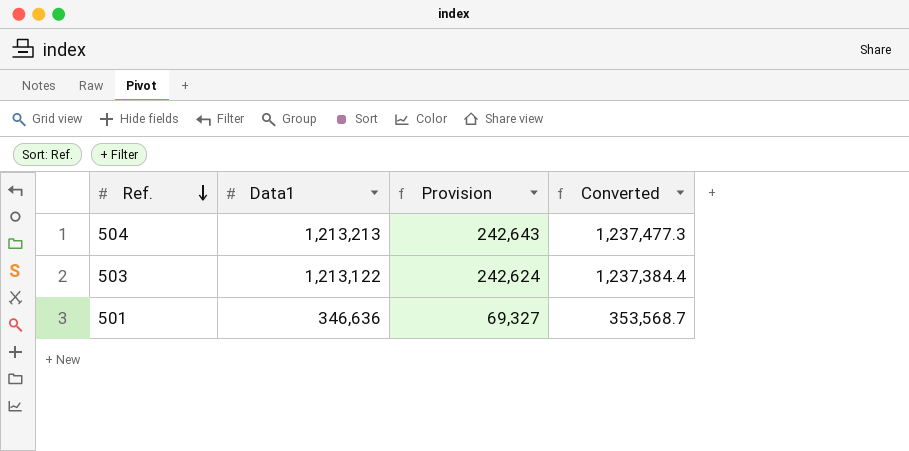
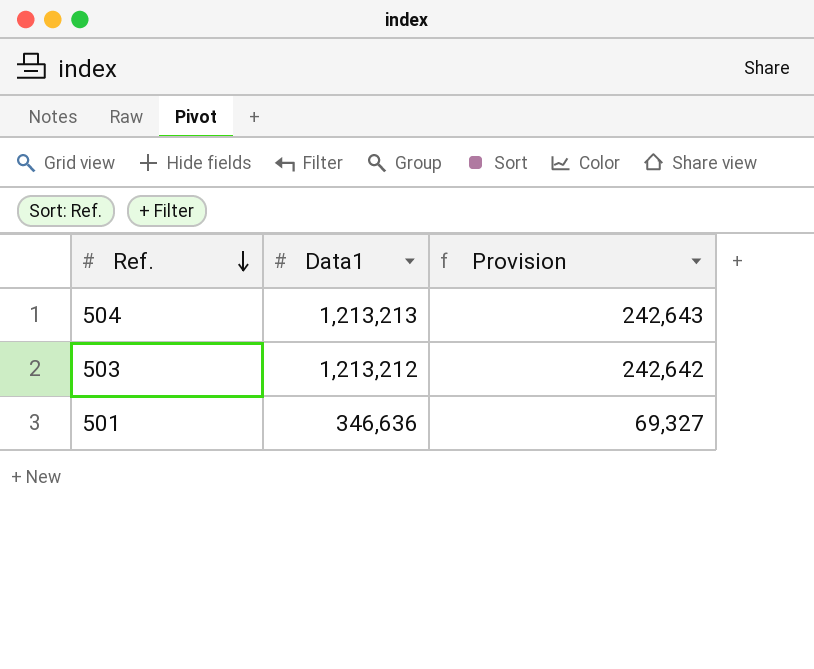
column Converted | formula: [Data1] * 1.02 -> none
503 | Data1: 1,213,122 -> 1,213,212
503 | Provision: 242,624 -> 242,642

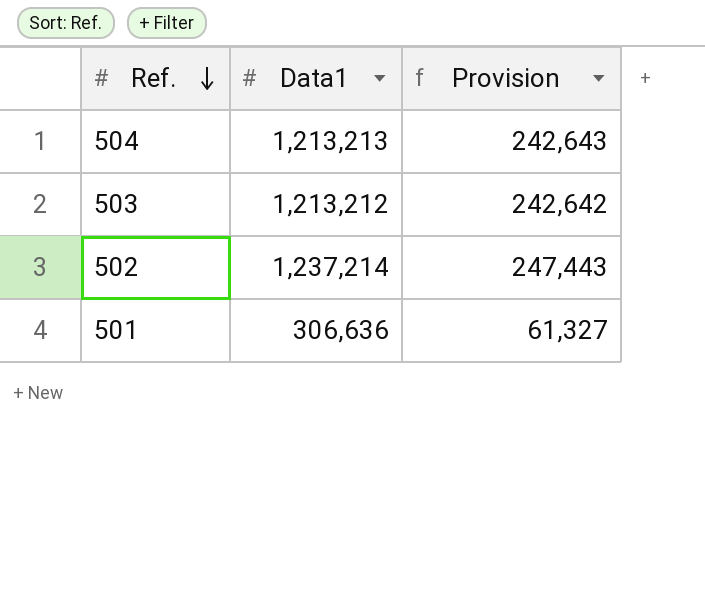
row 502: none -> 1,237,214 | 247,443
501 | Data1: 346,636 -> 306,636
501 | Provision: 69,327 -> 61,327

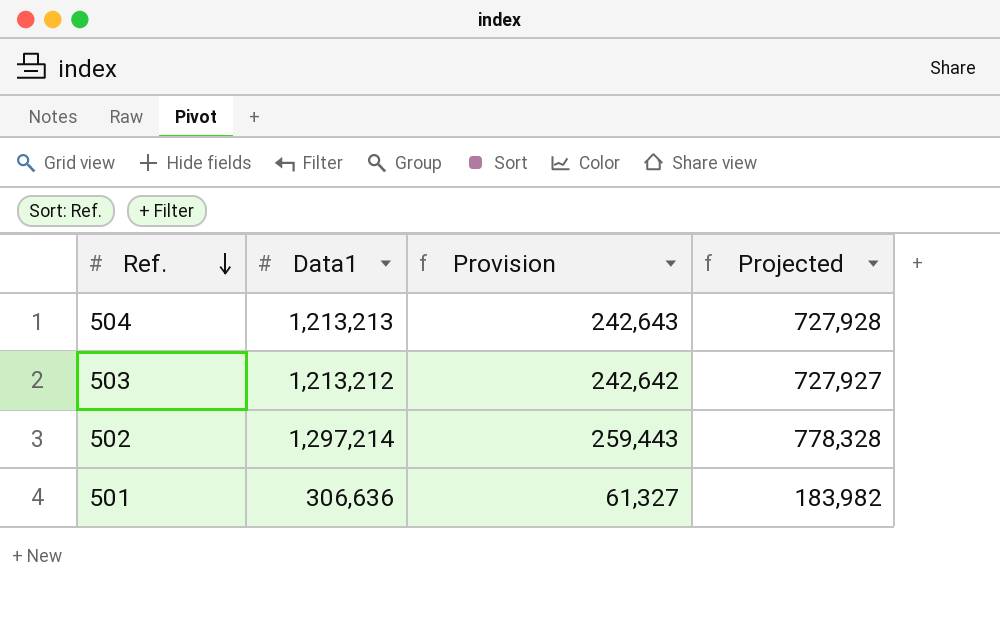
column Projected | formula: none -> [Data1] * 0.6
502 | Data1: 1,237,214 -> 1,297,214
502 | Provision: 247,443 -> 259,443

